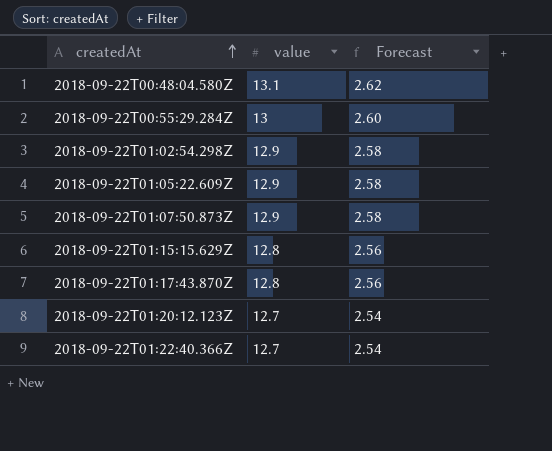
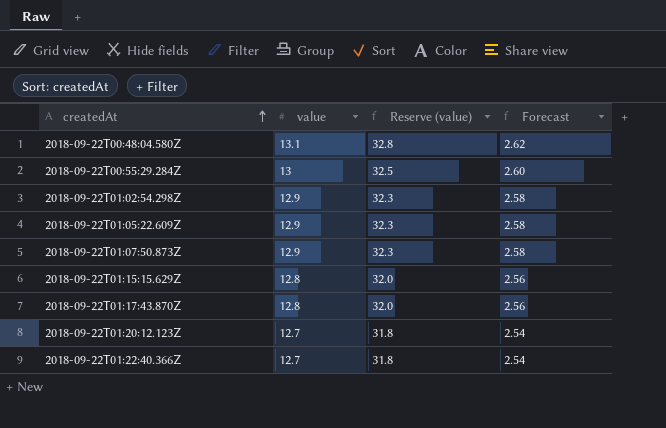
column Reserve (value) | formula: none -> [value] * 2.5

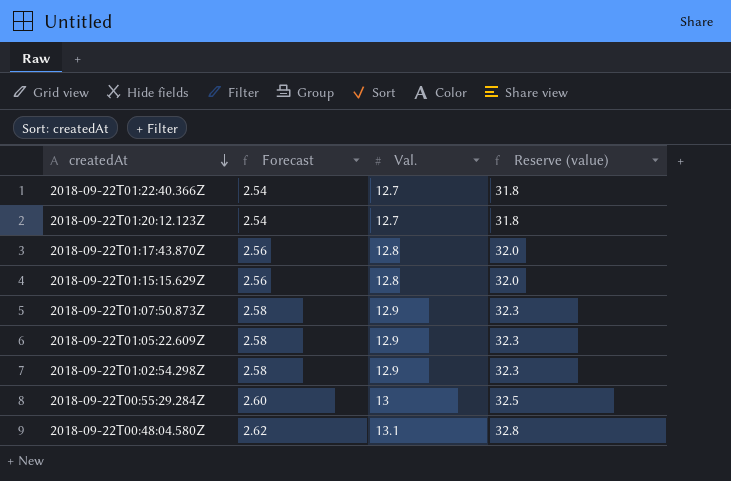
row order: createdAt ascending -> createdAt descending
column Forecast | position: 4 -> 2
column name: value -> Val.

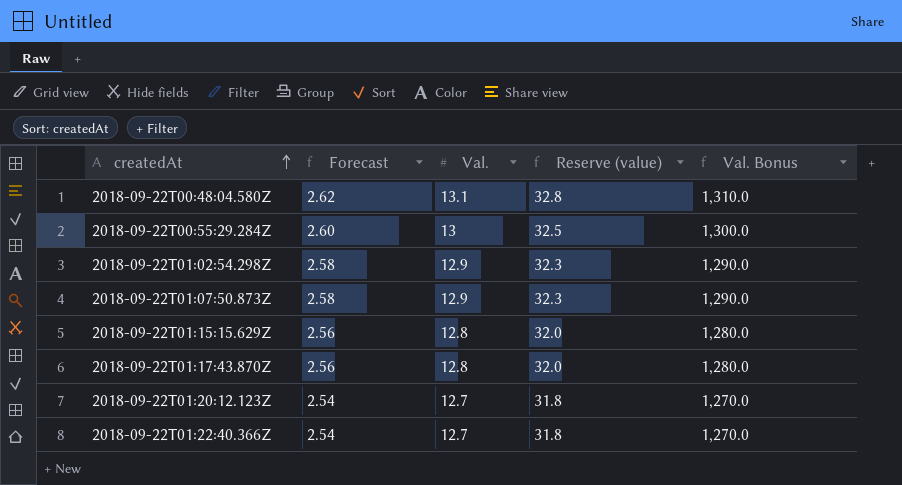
row order: createdAt descending -> createdAt ascending
column Val. Bonus | formula: none -> [Val.] * 100
row 2018-09-22T01:05:22.609Z: 2.58 | 12.9 | 32.3 -> none

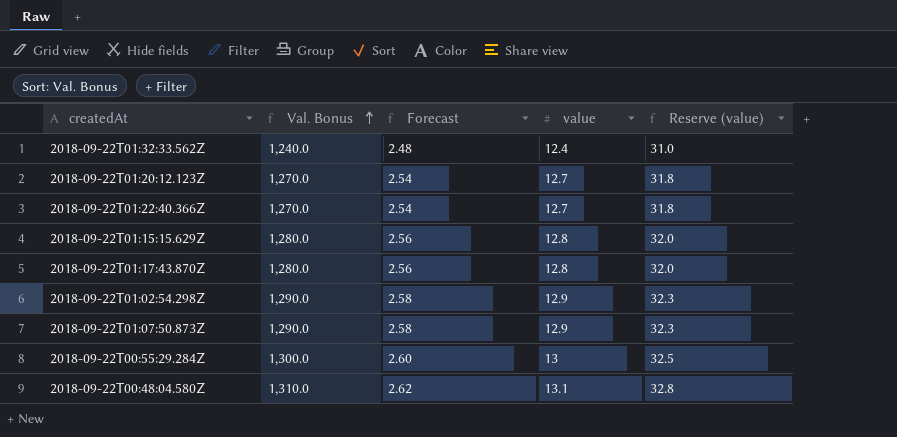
row order: createdAt ascending -> Val. Bonus ascending
column Val. Bonus | position: 5 -> 2
column name: Val. -> value
row 2018-09-22T01:32:33.562Z: none -> 1,240.0 | 2.48 | 12.4 | 31.0

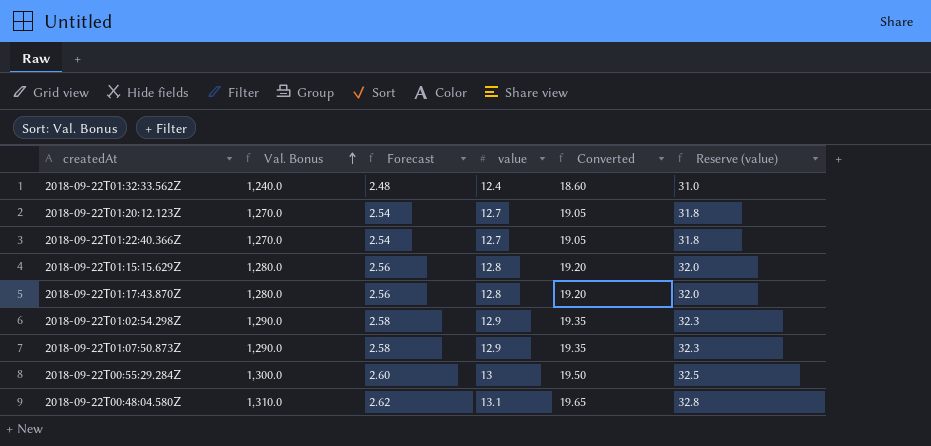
column Converted | formula: none -> [value] * 1.5

